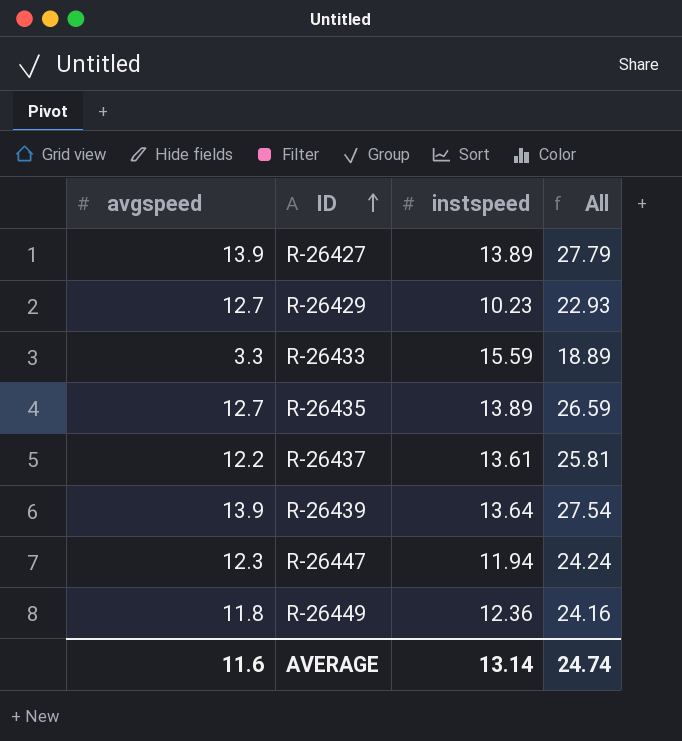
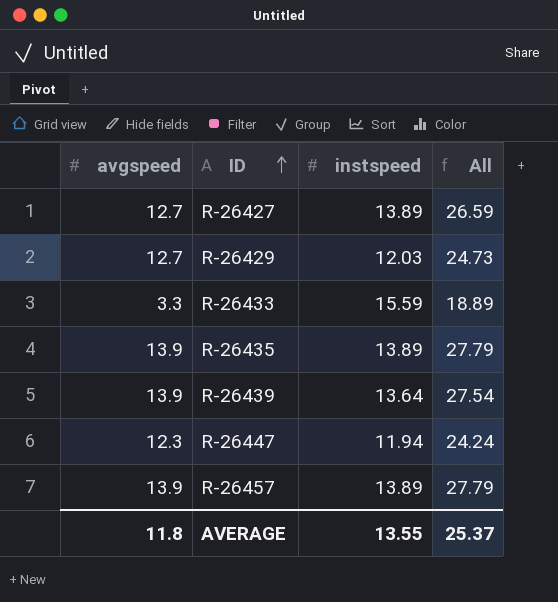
row R-26437: 12.2 | 13.61 | 25.81 -> none
row R-26449: 11.8 | 12.36 | 24.16 -> none
R-26427 | avgspeed: 13.9 -> 12.7
R-26427 | All: 27.79 -> 26.59
R-26429 | instspeed: 10.23 -> 12.03
R-26429 | All: 22.93 -> 24.73
R-26435 | avgspeed: 12.7 -> 13.9
R-26435 | All: 26.59 -> 27.79
row R-26457: none -> 13.9 | 13.89 | 27.79
AVERAGE | avgspeed: 11.6 -> 11.8
AVERAGE | instspeed: 13.14 -> 13.55
AVERAGE | All: 24.74 -> 25.37

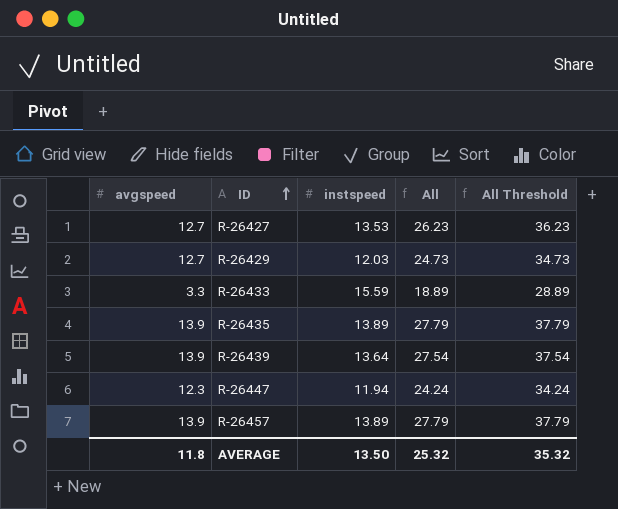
column All Threshold | formula: none -> [All] + 10
R-26427 | instspeed: 13.89 -> 13.53
R-26427 | All: 26.59 -> 26.23
AVERAGE | instspeed: 13.55 -> 13.50
AVERAGE | All: 25.37 -> 25.32

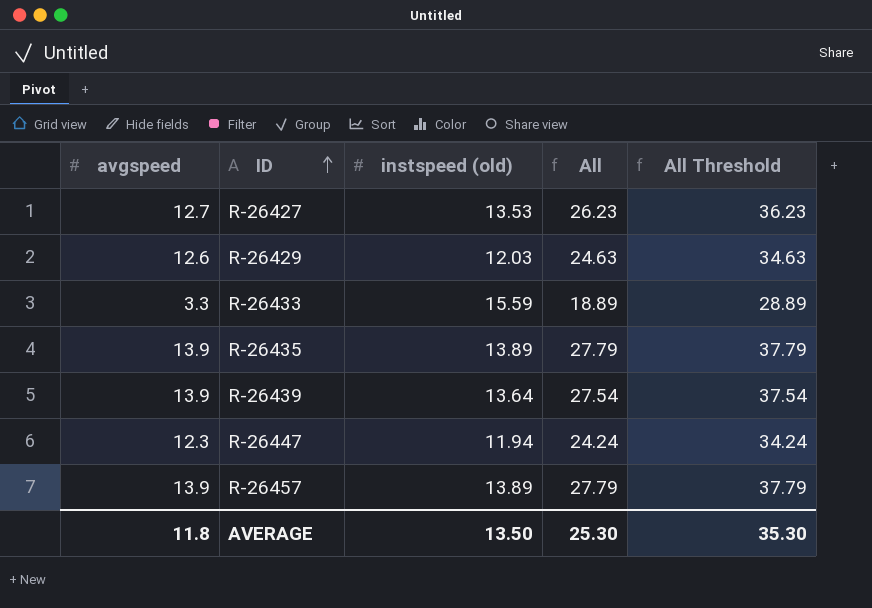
column name: instspeed -> instspeed (old)
R-26429 | avgspeed: 12.7 -> 12.6
R-26429 | All: 24.73 -> 24.63
R-26429 | All Threshold: 34.73 -> 34.63
AVERAGE | All: 25.32 -> 25.30
AVERAGE | All Threshold: 35.32 -> 35.30

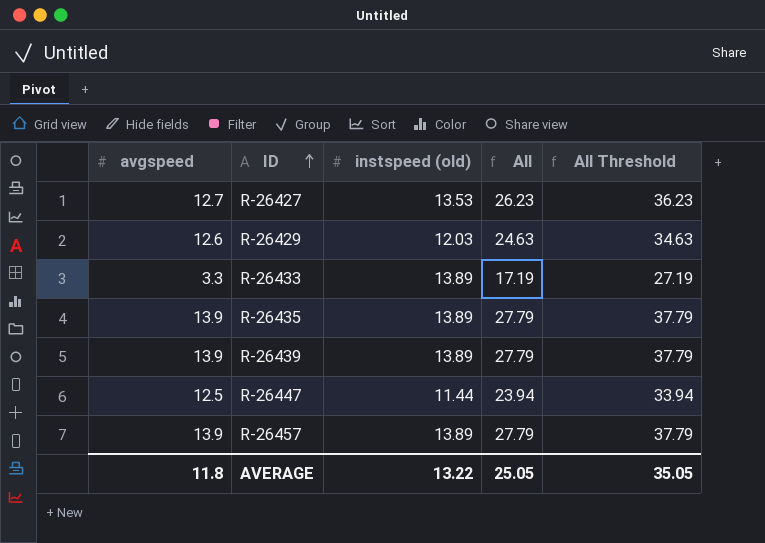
R-26433 | instspeed (old): 15.59 -> 13.89
R-26433 | All: 18.89 -> 17.19
R-26433 | All Threshold: 28.89 -> 27.19
R-26439 | instspeed (old): 13.64 -> 13.89
R-26439 | All: 27.54 -> 27.79
R-26439 | All Threshold: 37.54 -> 37.79
R-26447 | avgspeed: 12.3 -> 12.5
R-26447 | instspeed (old): 11.94 -> 11.44
R-26447 | All: 24.24 -> 23.94
R-26447 | All Threshold: 34.24 -> 33.94
AVERAGE | instspeed (old): 13.50 -> 13.22
AVERAGE | All: 25.30 -> 25.05
AVERAGE | All Threshold: 35.30 -> 35.05

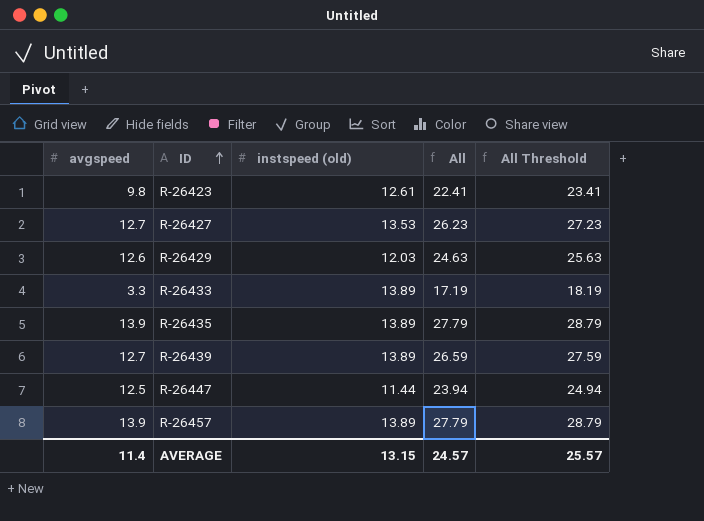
column All Threshold | formula: [All] + 10 -> [All] + 1
row R-26423: none -> 9.8 | 12.61 | 22.41 | 23.41
R-26439 | avgspeed: 13.9 -> 12.7
R-26439 | All: 27.79 -> 26.59
AVERAGE | avgspeed: 11.8 -> 11.4
AVERAGE | instspeed (old): 13.22 -> 13.15
AVERAGE | All: 25.05 -> 24.57
AVERAGE | All Threshold: 35.05 -> 25.57

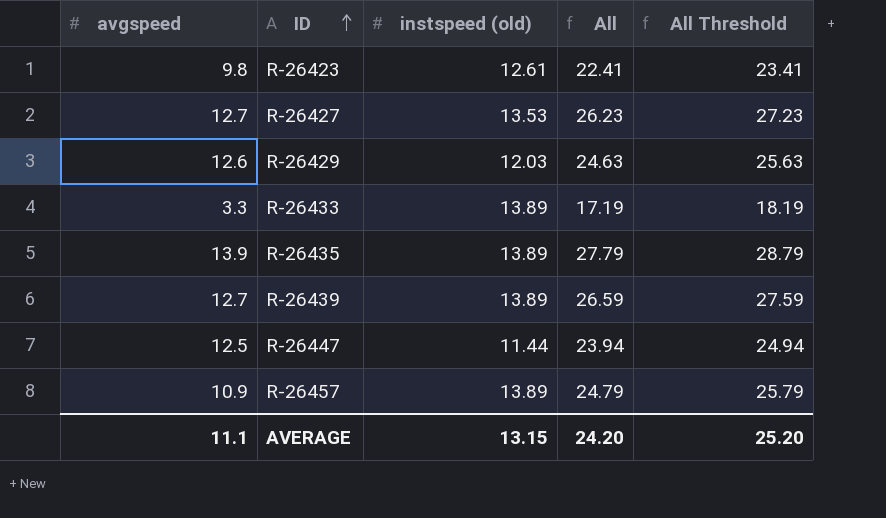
R-26457 | avgspeed: 13.9 -> 10.9
R-26457 | All: 27.79 -> 24.79
R-26457 | All Threshold: 28.79 -> 25.79
AVERAGE | avgspeed: 11.4 -> 11.1
AVERAGE | All: 24.57 -> 24.20
AVERAGE | All Threshold: 25.57 -> 25.20

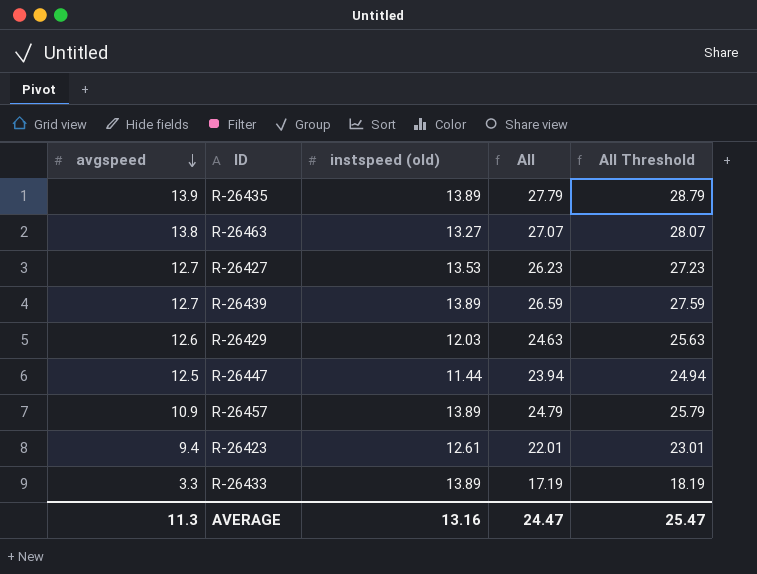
row order: ID ascending -> avgspeed descending
row R-26463: none -> 13.8 | 13.27 | 27.07 | 28.07
R-26423 | avgspeed: 9.8 -> 9.4
R-26423 | All: 22.41 -> 22.01
R-26423 | All Threshold: 23.41 -> 23.01
AVERAGE | avgspeed: 11.1 -> 11.3
AVERAGE | instspeed (old): 13.15 -> 13.16
AVERAGE | All: 24.20 -> 24.47
AVERAGE | All Threshold: 25.20 -> 25.47

